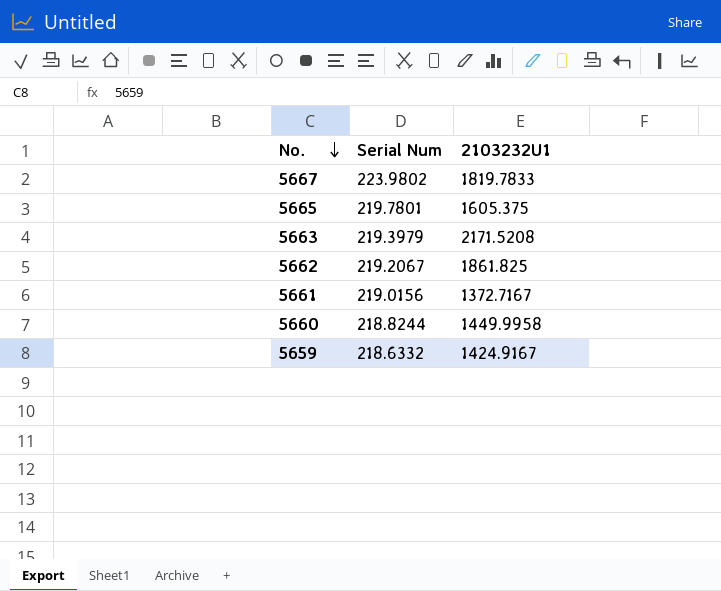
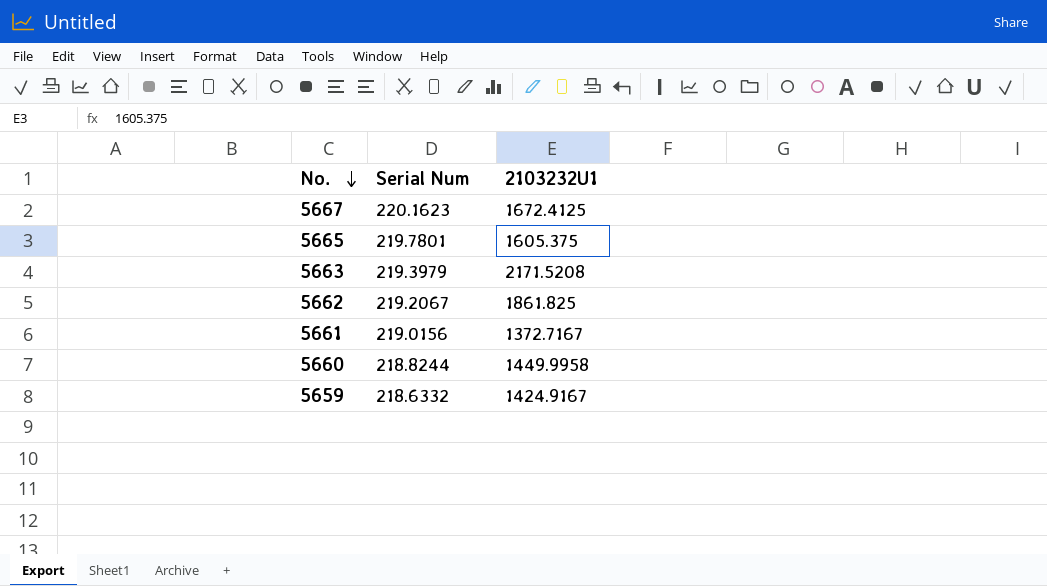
5667 | Serial Num: 223.9802 -> 220.1623
5667 | 2103232U1: 1819.7833 -> 1672.4125

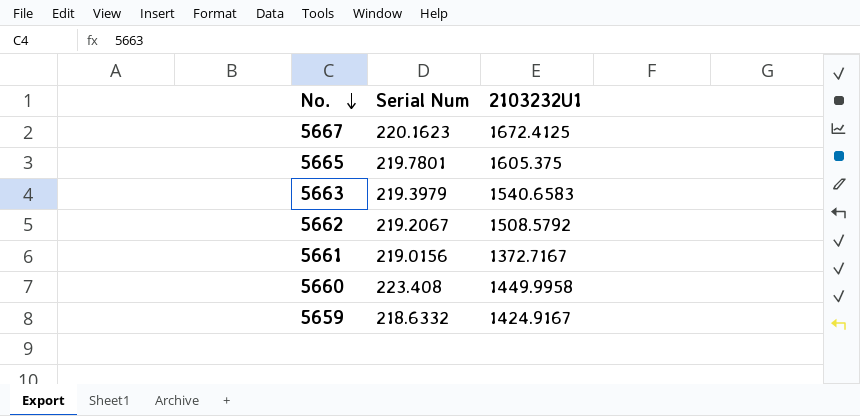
5663 | 2103232U1: 2171.5208 -> 1540.6583
5662 | 2103232U1: 1861.825 -> 1508.5792
5660 | Serial Num: 218.8244 -> 223.408

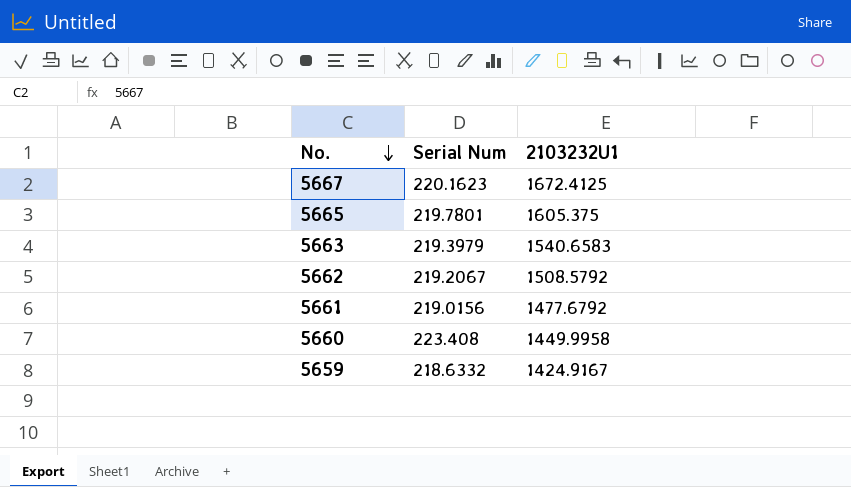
5661 | 2103232U1: 1372.7167 -> 1477.6792

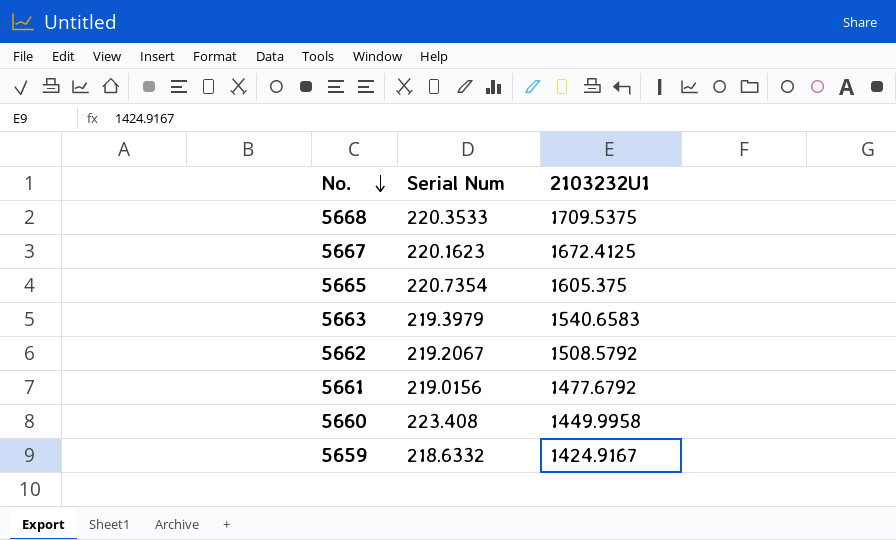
row 5668: none -> 220.3533 | 1709.5375
5665 | Serial Num: 219.7801 -> 220.7354

